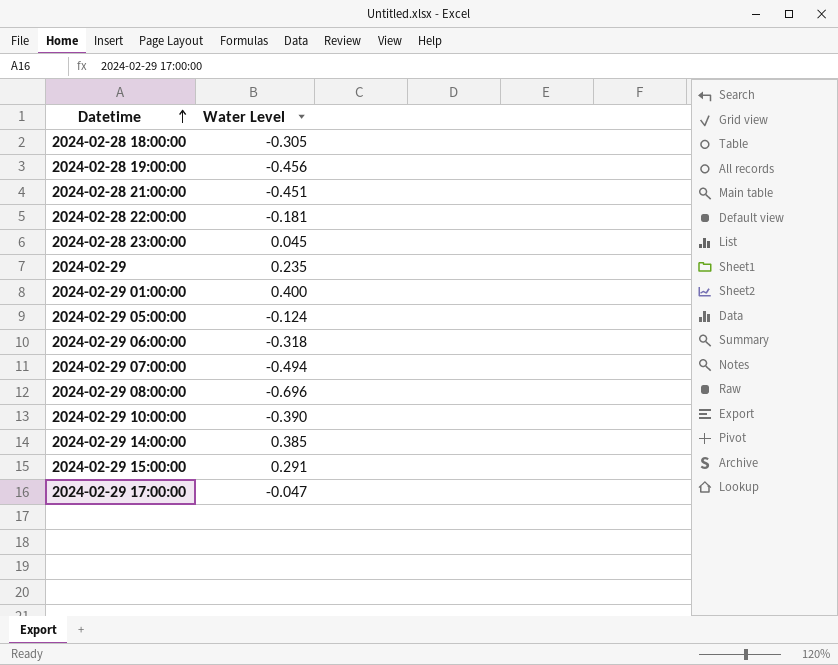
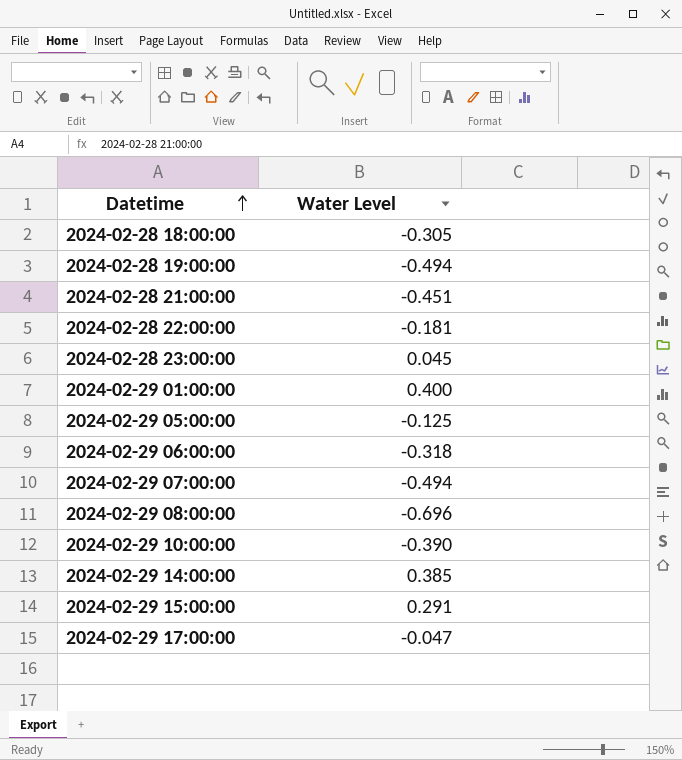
row 2024-02-29: 0.235 -> none
2024-02-28 19:00:00 | Water Level: -0.456 -> -0.494
2024-02-29 05:00:00 | Water Level: -0.124 -> -0.125

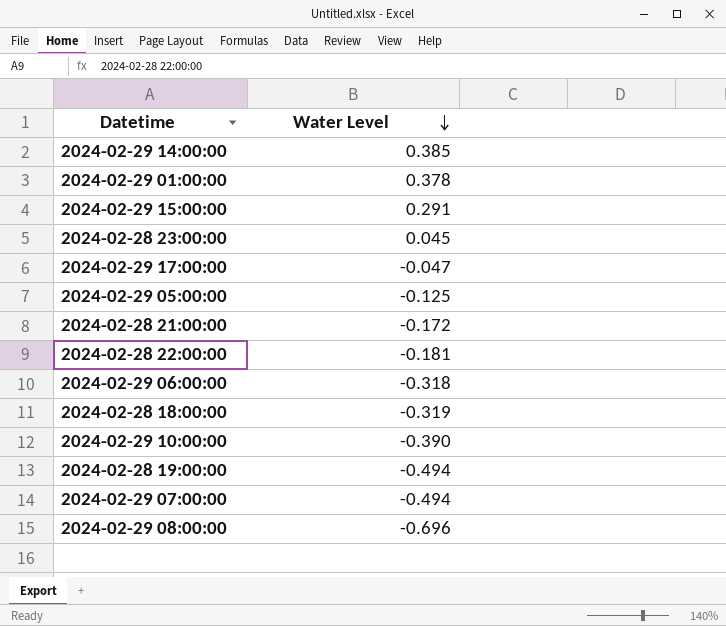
row order: Datetime ascending -> Water Level descending
2024-02-29 01:00:00 | Water Level: 0.400 -> 0.378
2024-02-28 21:00:00 | Water Level: -0.451 -> -0.172
2024-02-28 18:00:00 | Water Level: -0.305 -> -0.319

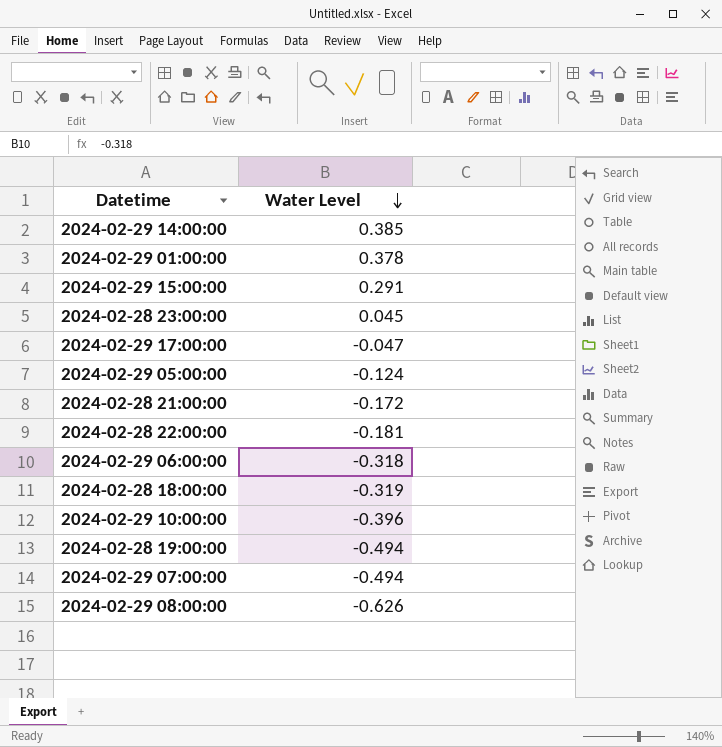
2024-02-29 05:00:00 | Water Level: -0.125 -> -0.124
2024-02-29 10:00:00 | Water Level: -0.390 -> -0.396
2024-02-29 08:00:00 | Water Level: -0.696 -> -0.626

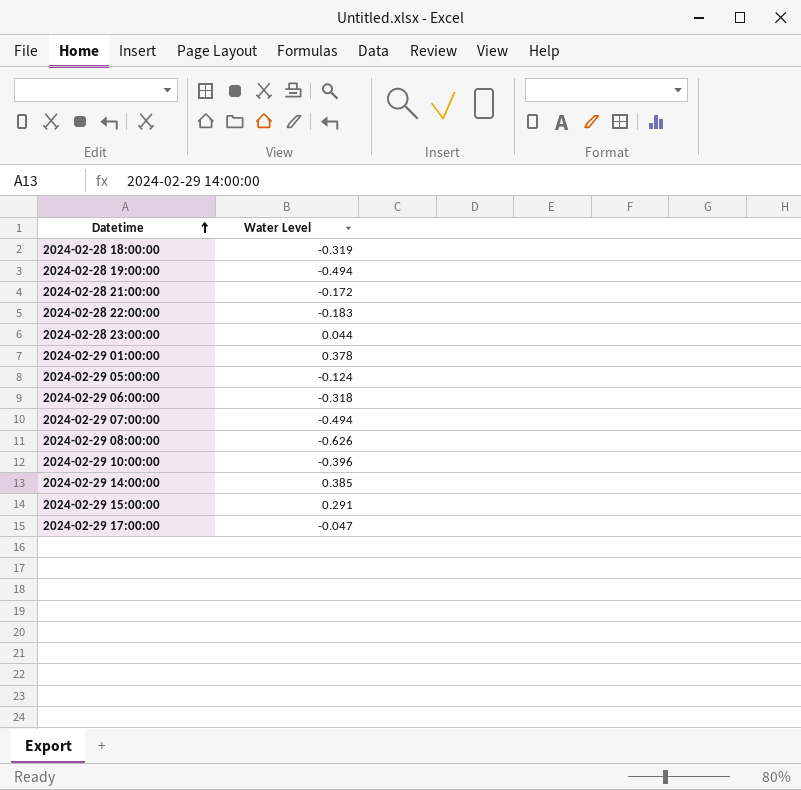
row order: Water Level descending -> Datetime ascending
2024-02-28 22:00:00 | Water Level: -0.181 -> -0.183
2024-02-28 23:00:00 | Water Level: 0.045 -> 0.044

